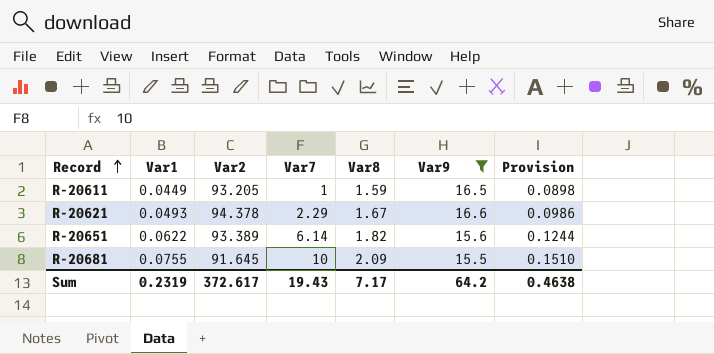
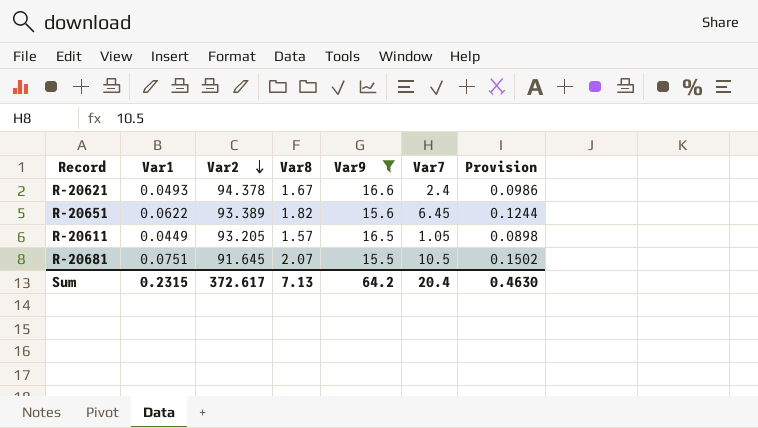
row order: Record ascending -> Var2 descending
column Var7 | position: 4 -> 6
R-20621 | Var7: 2.29 -> 2.4
R-20651 | Var7: 6.14 -> 6.45
R-20611 | Var8: 1.59 -> 1.57
R-20611 | Var7: 1 -> 1.05
R-20681 | Var1: 0.0755 -> 0.0751
R-20681 | Var8: 2.09 -> 2.07
R-20681 | Var7: 10 -> 10.5
R-20681 | Provision: 0.1510 -> 0.1502
Sum | Var1: 0.2319 -> 0.2315
Sum | Var8: 7.17 -> 7.13
Sum | Var7: 19.43 -> 20.4
Sum | Provision: 0.4638 -> 0.4630

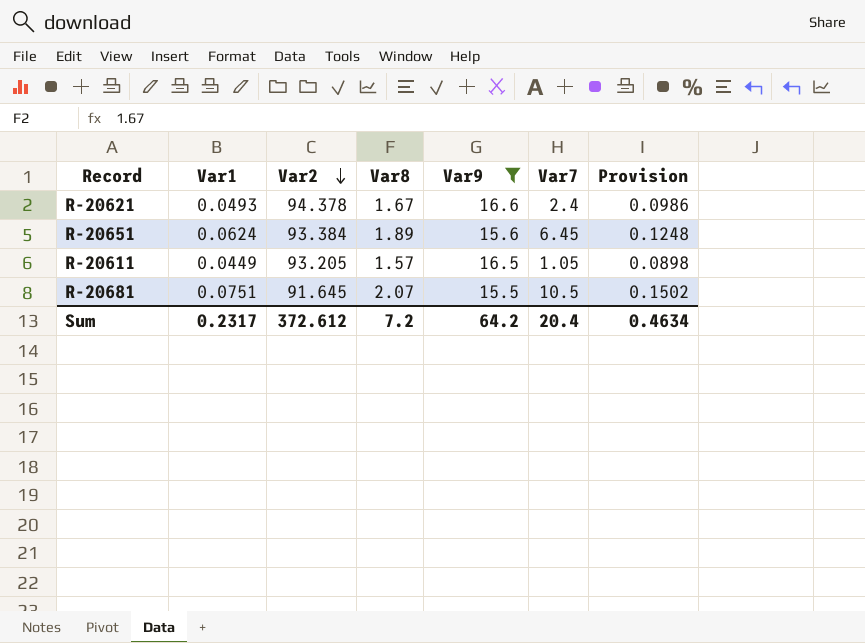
R-20651 | Var1: 0.0622 -> 0.0624
R-20651 | Var2: 93.389 -> 93.384
R-20651 | Var8: 1.82 -> 1.89
R-20651 | Provision: 0.1244 -> 0.1248
Sum | Var1: 0.2315 -> 0.2317
Sum | Var2: 372.617 -> 372.612
Sum | Var8: 7.13 -> 7.2
Sum | Provision: 0.4630 -> 0.4634

